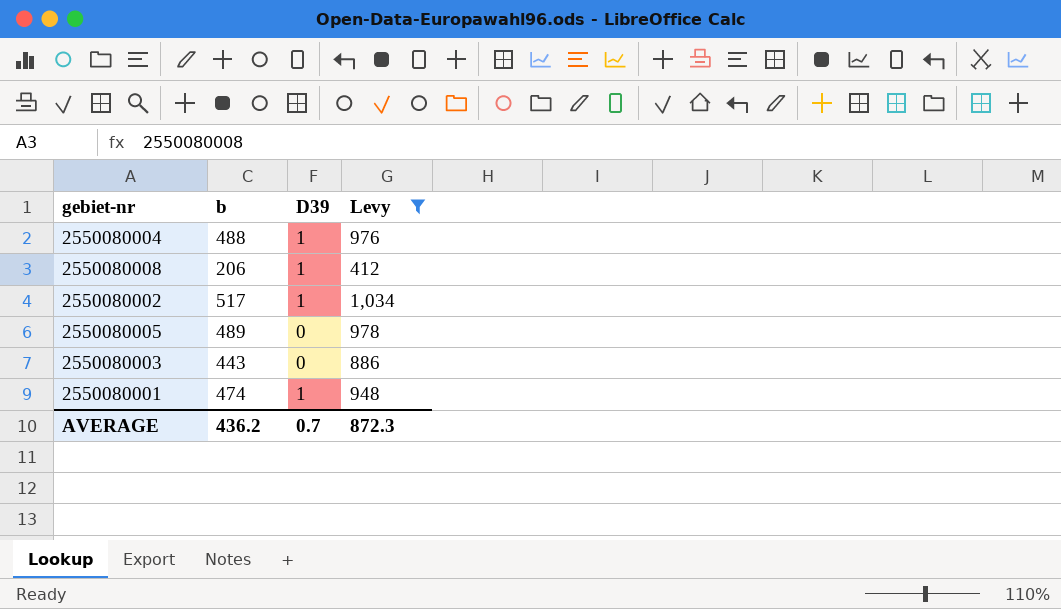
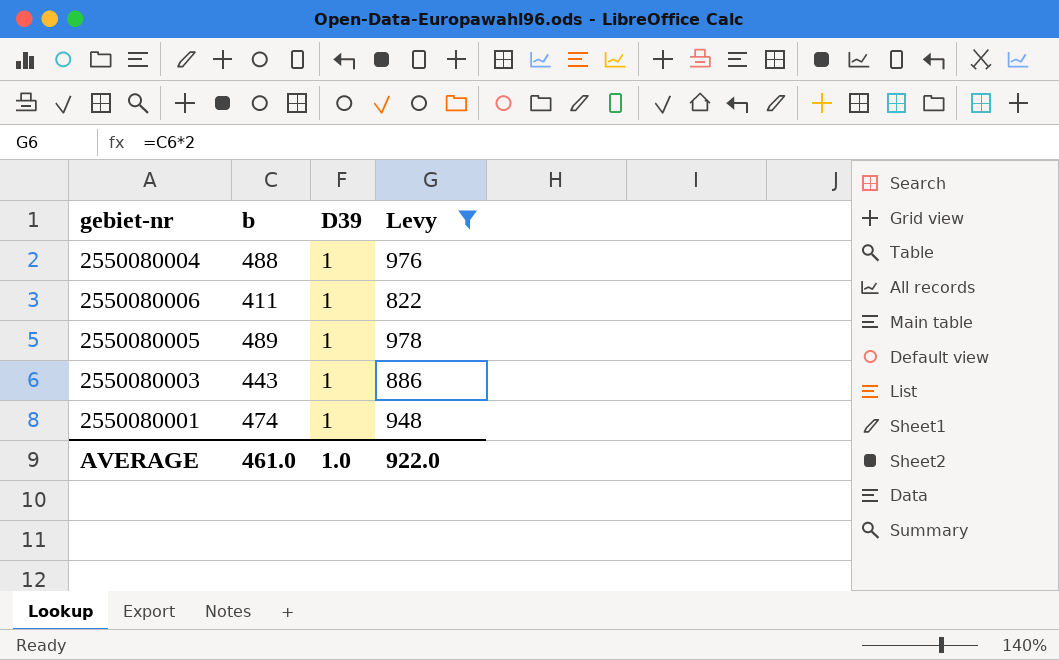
row 2550080008: 206 | 1 | 412 -> none
row 2550080002: 517 | 1 | 1,034 -> none
row 2550080006: none -> 411 | 1 | 822
2550080005 | D39: 0 -> 1
2550080003 | D39: 0 -> 1
AVERAGE | b: 436.2 -> 461.0
AVERAGE | D39: 0.7 -> 1.0
AVERAGE | Levy: 872.3 -> 922.0

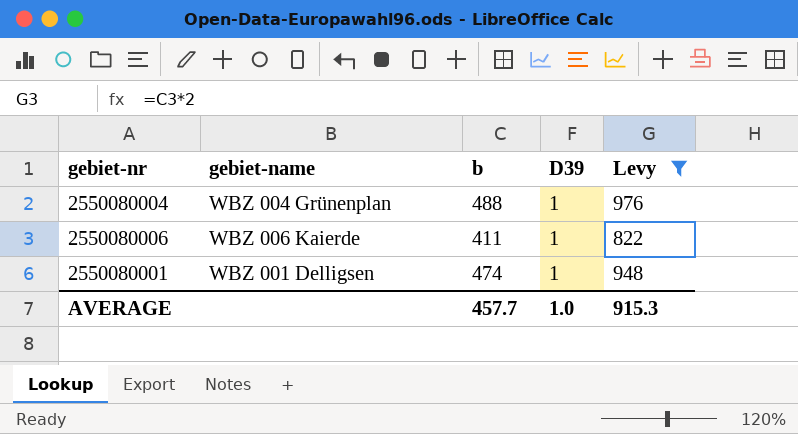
column gebiet-name | position: none -> 2
row 2550080005: 489 | 1 | 978 -> none
row 2550080003: 443 | 1 | 886 -> none
AVERAGE | b: 461.0 -> 457.7
AVERAGE | Levy: 922.0 -> 915.3

